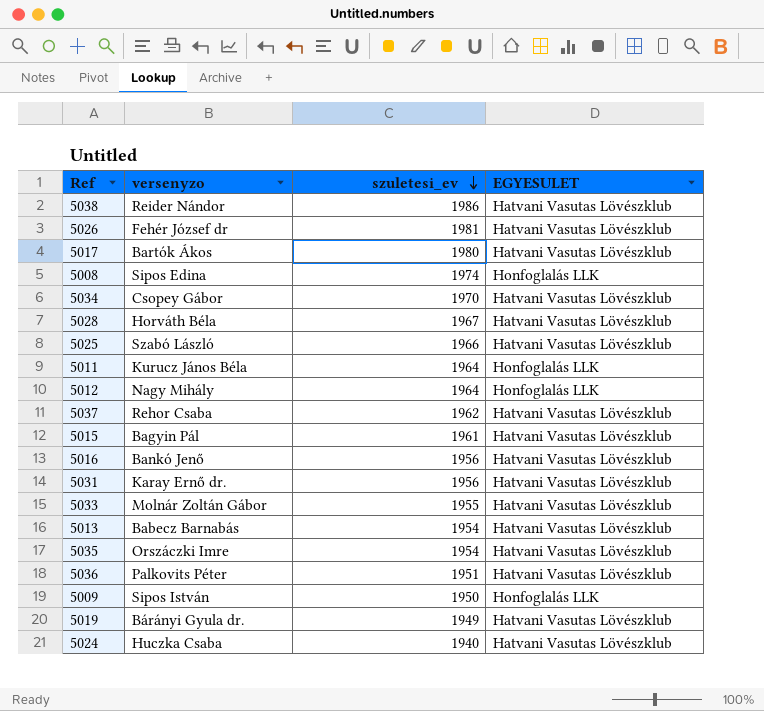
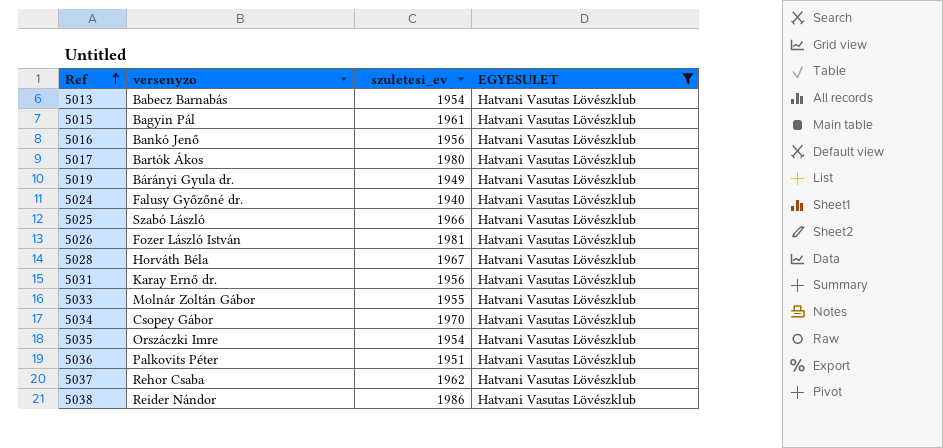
filter: none -> EGYESULET = Hatvani Vasutas Lövészklub
row order: szuletesi_ev descending -> Ref ascending
5024 | versenyzo: Huczka Csaba -> Falusy Győzőné dr.
5026 | versenyzo: Fehér József dr -> Fozer László István

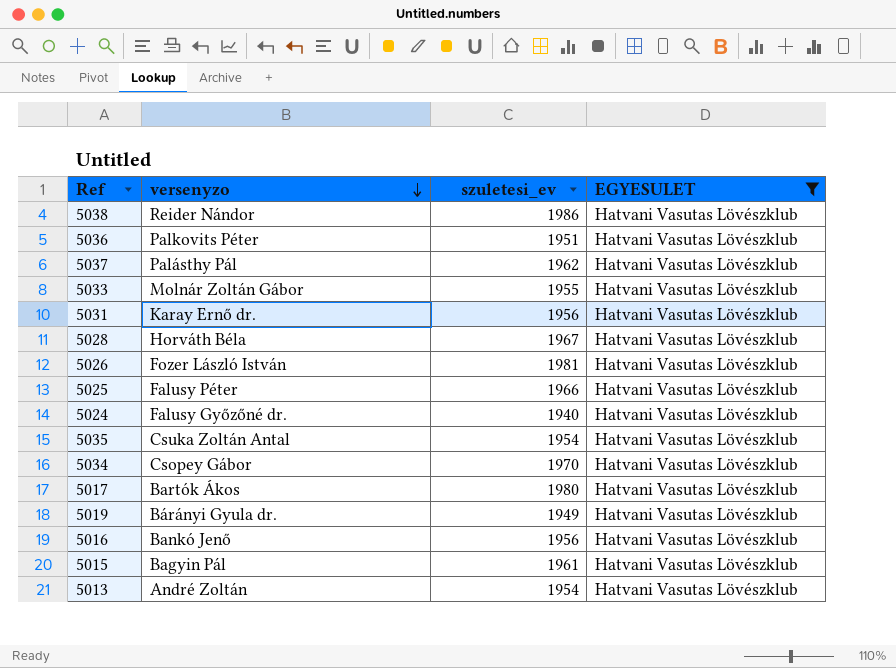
row order: Ref ascending -> versenyzo descending
5037 | versenyzo: Rehor Csaba -> Palásthy Pál
5025 | versenyzo: Szabó László -> Falusy Péter
5035 | versenyzo: Orszáczki Imre -> Csuka Zoltán Antal
5013 | versenyzo: Babecz Barnabás -> André Zoltán

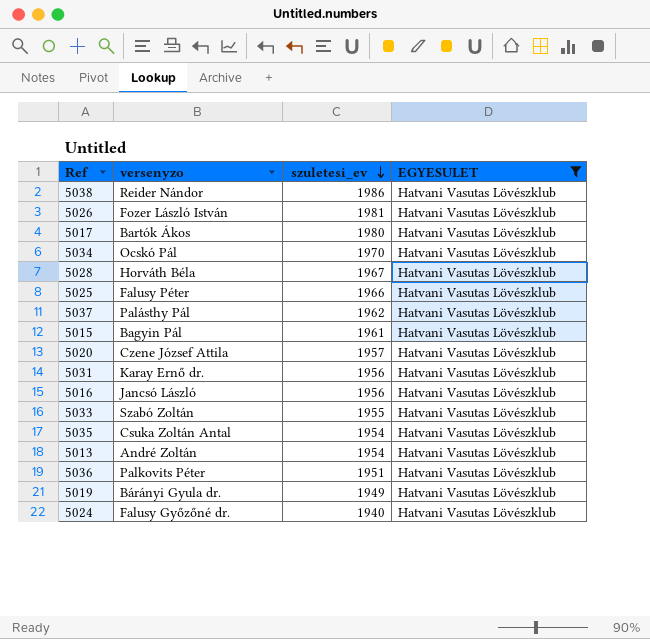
row order: versenyzo descending -> szuletesi_ev descending
5034 | versenyzo: Csopey Gábor -> Ocskó Pál
row 5020: none -> Czene József Attila | 1957 | Hatvani Vasutas Lövészklub
5016 | versenyzo: Bankó Jenő -> Jancsó László
5033 | versenyzo: Molnár Zoltán Gábor -> Szabó Zoltán

